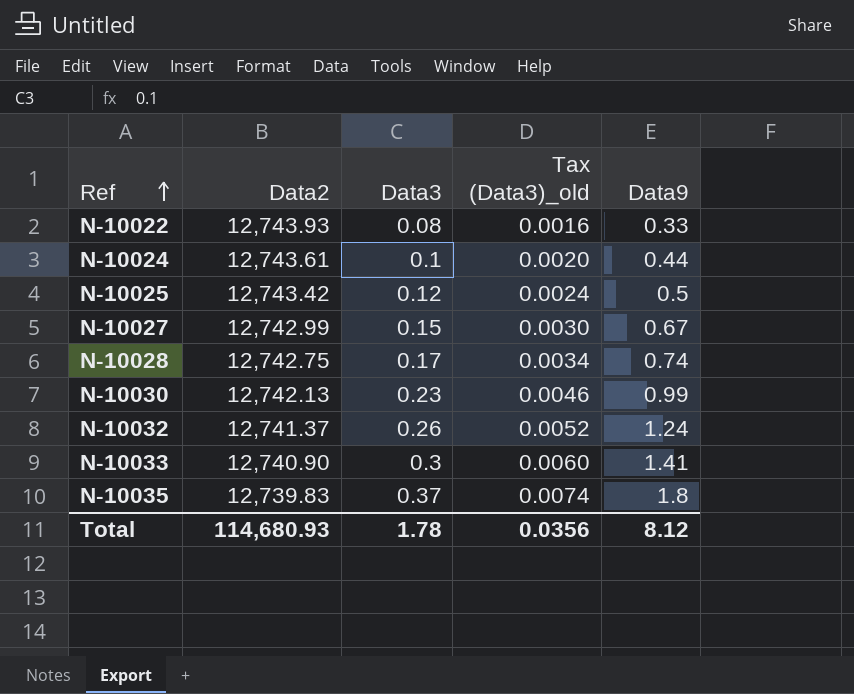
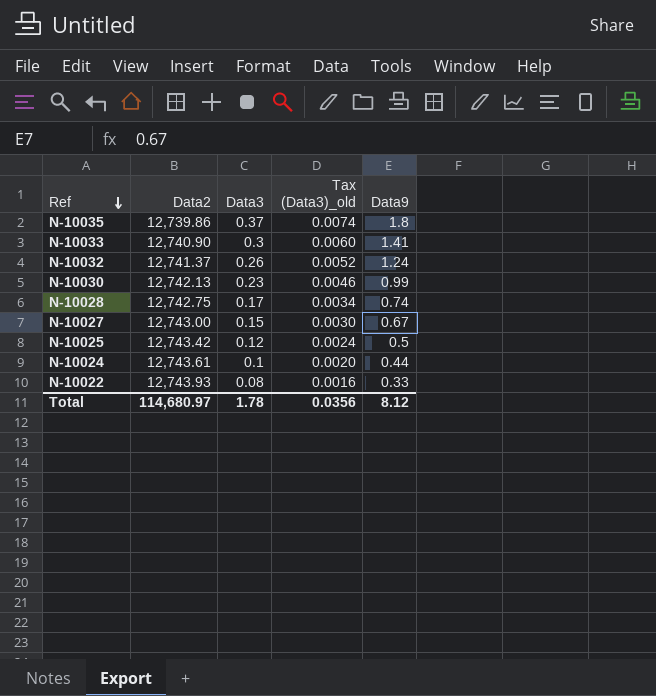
row order: Ref ascending -> Ref descending
N-10035 | Data2: 12,739.83 -> 12,739.86
N-10027 | Data2: 12,742.99 -> 12,743.00
Total | Data2: 114,680.93 -> 114,680.97

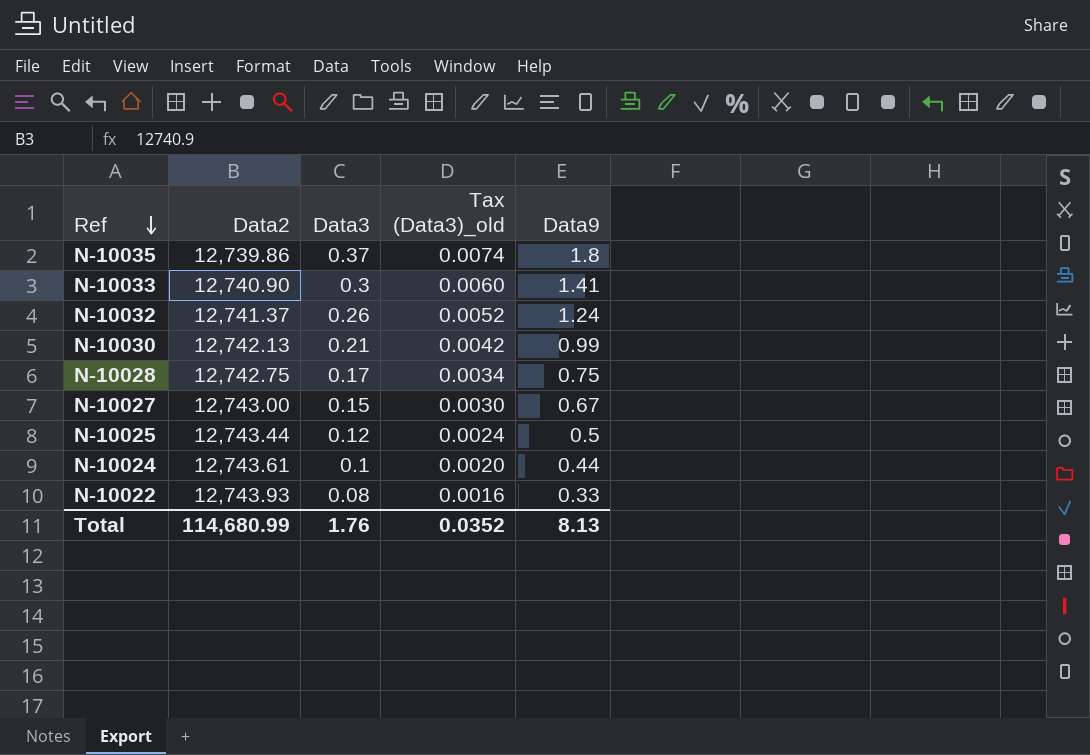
N-10030 | Data3: 0.23 -> 0.21
N-10030 | Tax (Data3)_old: 0.0046 -> 0.0042
N-10028 | Data9: 0.74 -> 0.75
N-10025 | Data2: 12,743.42 -> 12,743.44
Total | Data2: 114,680.97 -> 114,680.99
Total | Data3: 1.78 -> 1.76
Total | Tax (Data3)_old: 0.0356 -> 0.0352
Total | Data9: 8.12 -> 8.13

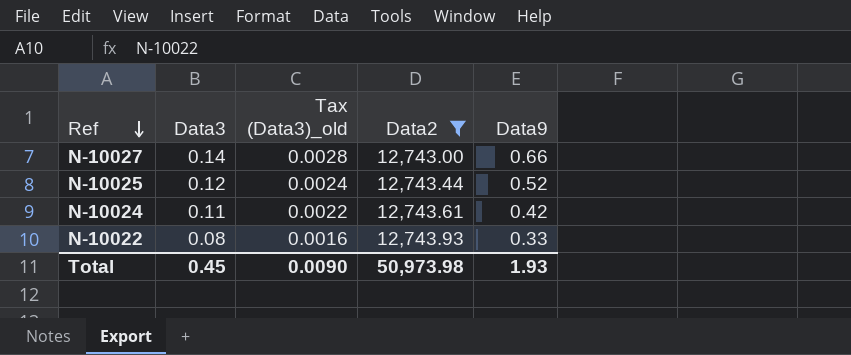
filter: none -> Data2 >= 12,743.00
column Data2 | position: 2 -> 4
N-10027 | Data3: 0.15 -> 0.14
N-10027 | Tax (Data3)_old: 0.0030 -> 0.0028
N-10027 | Data9: 0.67 -> 0.66
N-10025 | Data9: 0.5 -> 0.52
N-10024 | Data3: 0.1 -> 0.11
N-10024 | Tax (Data3)_old: 0.0020 -> 0.0022
N-10024 | Data9: 0.44 -> 0.42
Total | Data3: 1.76 -> 0.45
Total | Tax (Data3)_old: 0.0352 -> 0.0090
Total | Data2: 114,680.99 -> 50,973.98
Total | Data9: 8.13 -> 1.93

